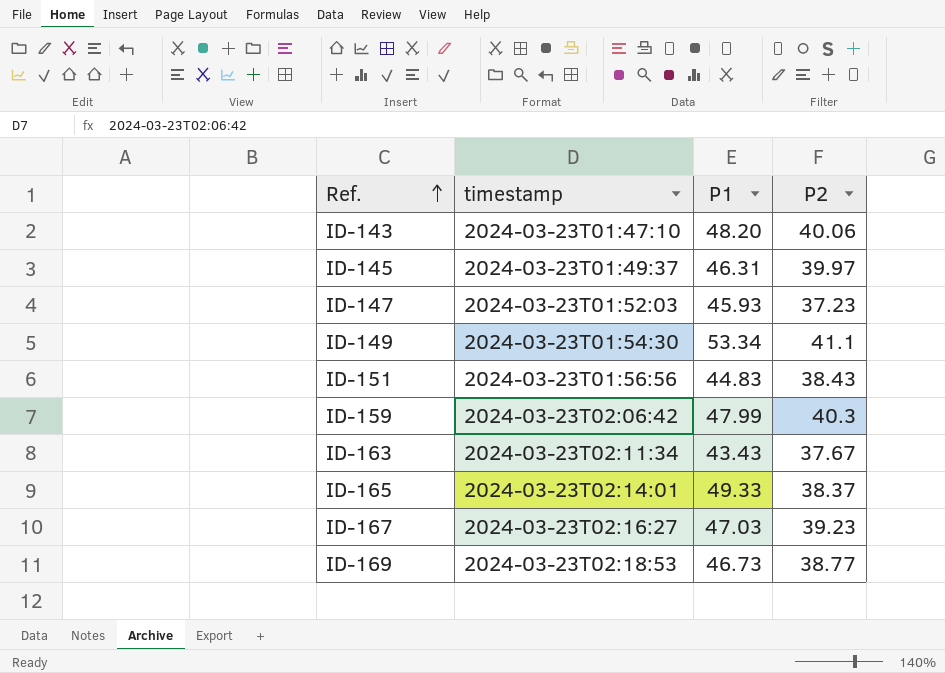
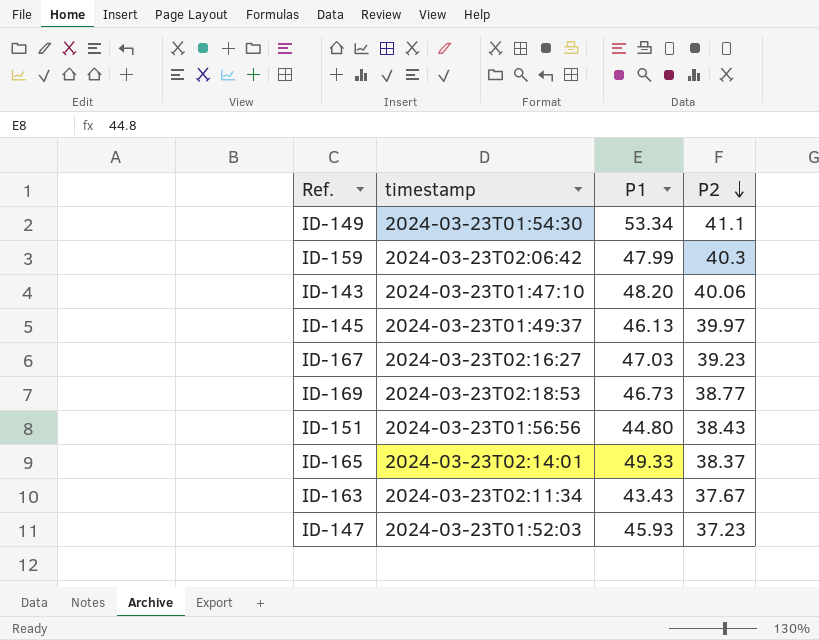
row order: Ref. ascending -> P2 descending
ID-145 | P1: 46.31 -> 46.13
ID-151 | P1: 44.83 -> 44.80

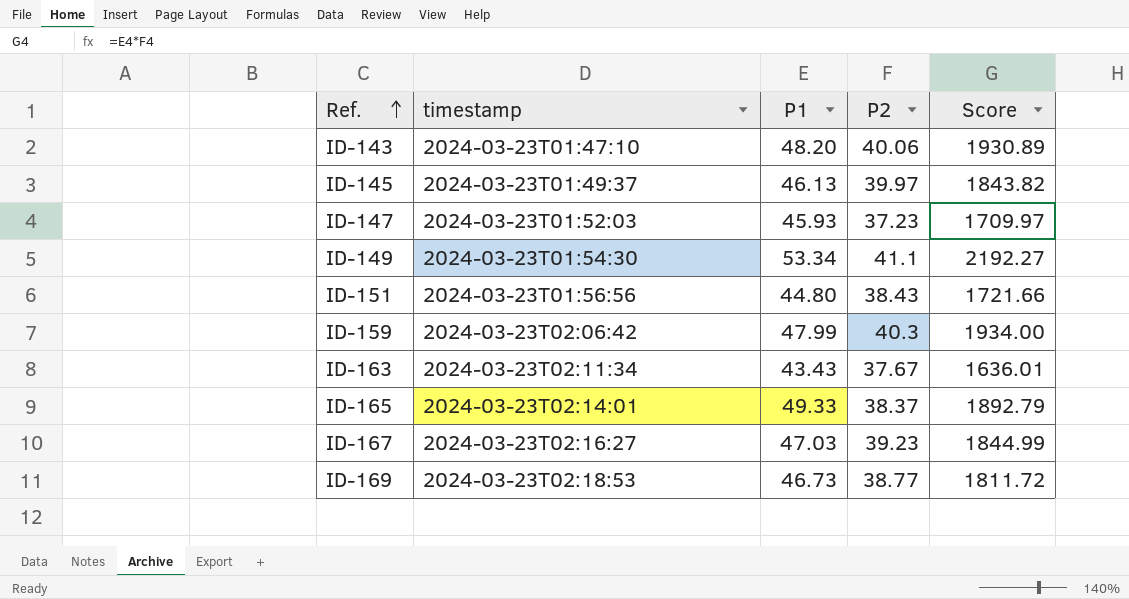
row order: P2 descending -> Ref. ascending
column Score | formula: none -> [P1] * [P2]

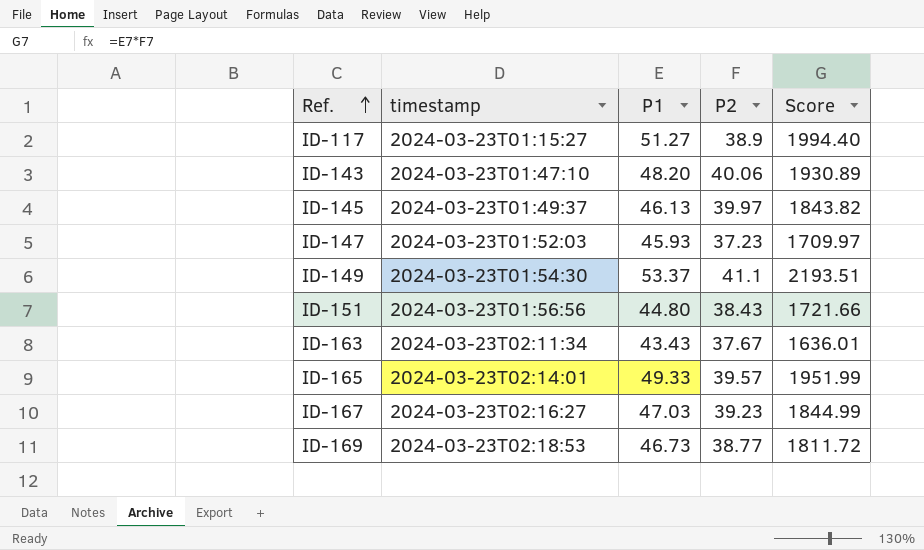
row ID-159: 2024-03-23T02:06:42 | 47.99 | 40.3 | 1934.00 -> none
row ID-117: none -> 2024-03-23T01:15:27 | 51.27 | 38.9 | 1994.40
ID-149 | P1: 53.34 -> 53.37
ID-149 | Score: 2192.27 -> 2193.51
ID-165 | P2: 38.37 -> 39.57
ID-165 | Score: 1892.79 -> 1951.99

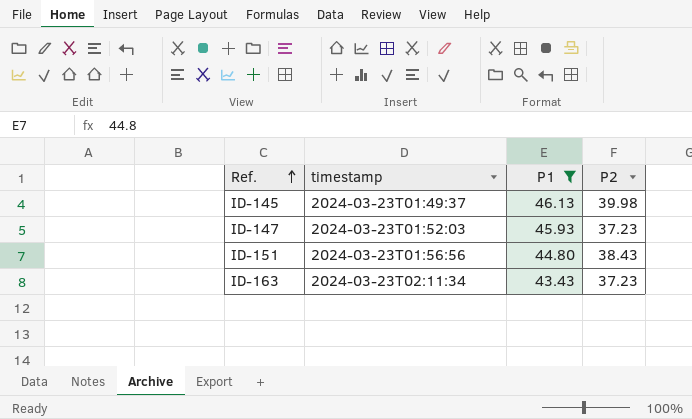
filter: none -> P1 <= 46.13
column Score | formula: [P1] * [P2] -> none
ID-145 | P2: 39.97 -> 39.98
ID-163 | P2: 37.67 -> 37.23

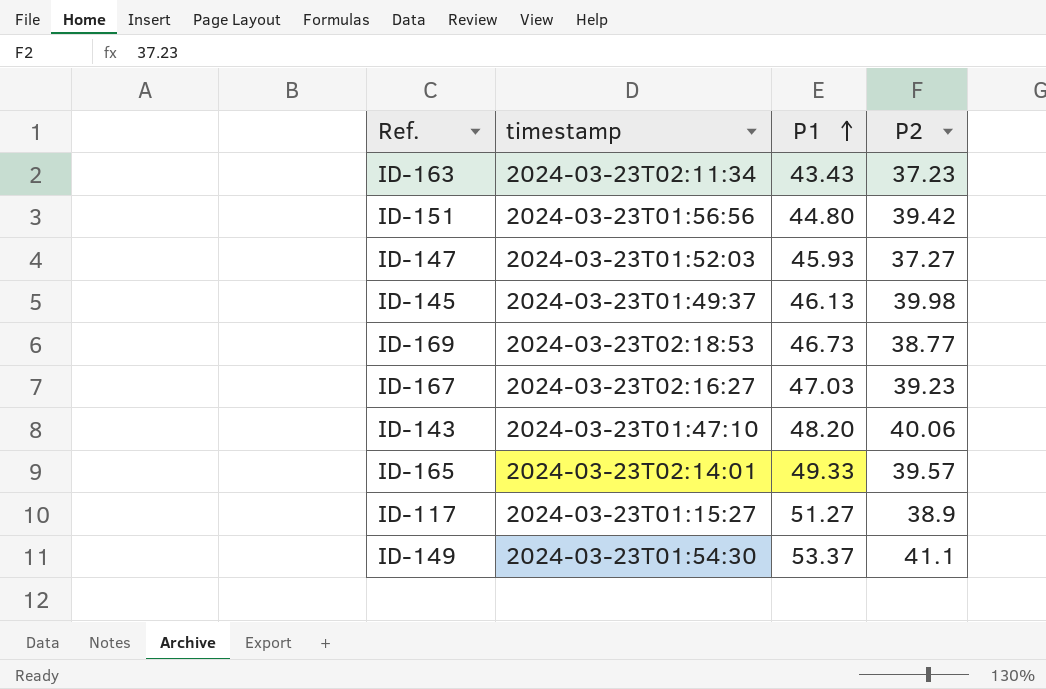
filter: P1 <= 46.13 -> none
row order: Ref. ascending -> P1 ascending
ID-151 | P2: 38.43 -> 39.42
ID-147 | P2: 37.23 -> 37.27

